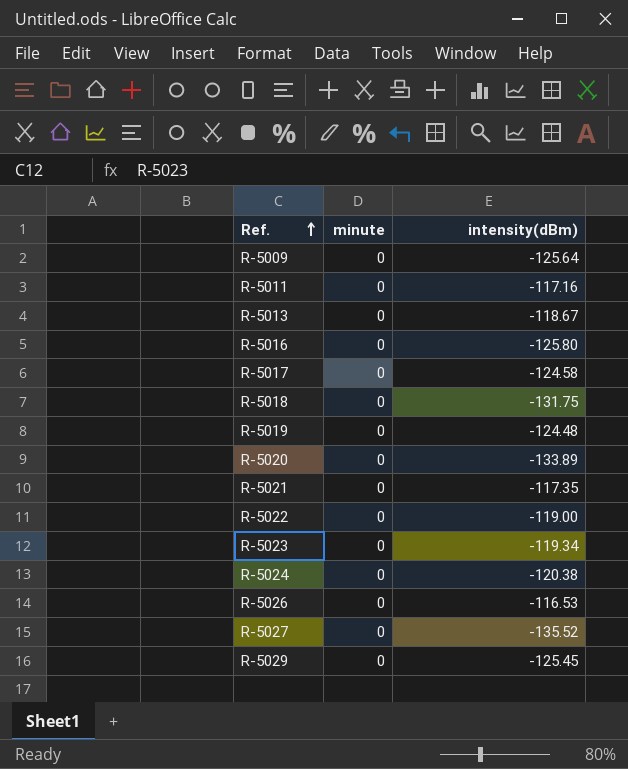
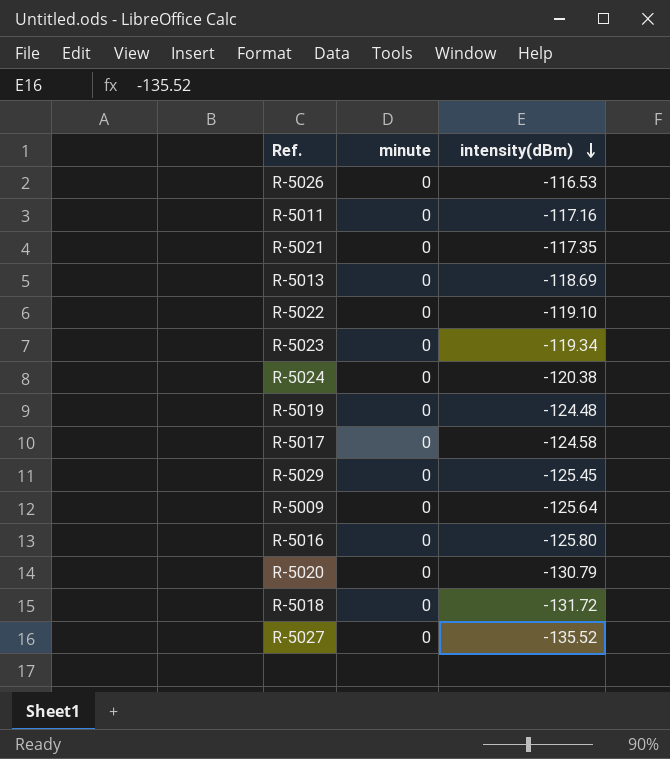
row order: Ref. ascending -> intensity(dBm) descending
R-5013 | intensity(dBm): -118.67 -> -118.69
R-5022 | intensity(dBm): -119.00 -> -119.10
R-5020 | intensity(dBm): -133.89 -> -130.79
R-5018 | intensity(dBm): -131.75 -> -131.72

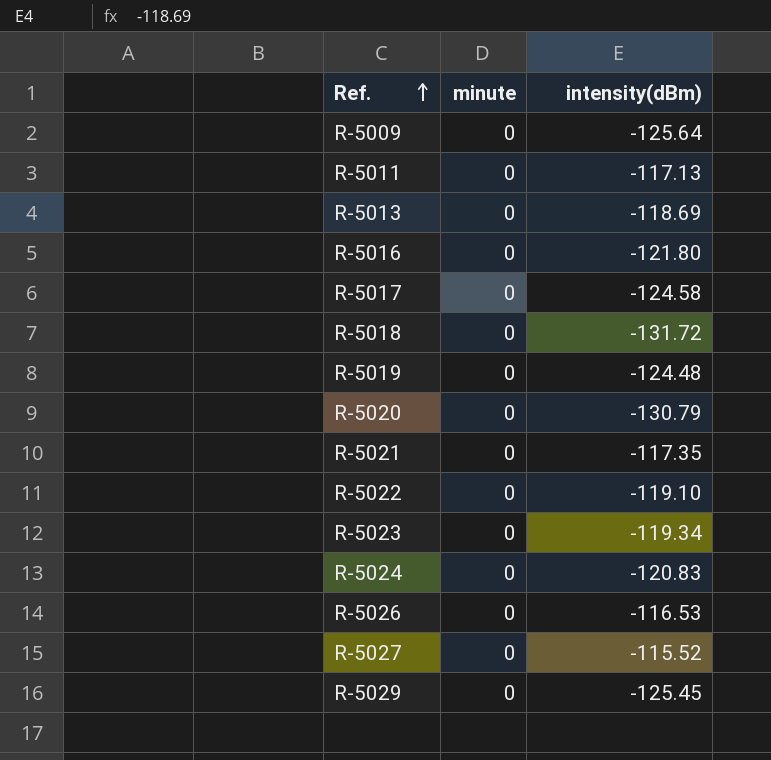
row order: intensity(dBm) descending -> Ref. ascending
R-5011 | intensity(dBm): -117.16 -> -117.13
R-5016 | intensity(dBm): -125.80 -> -121.80
R-5024 | intensity(dBm): -120.38 -> -120.83
R-5027 | intensity(dBm): -135.52 -> -115.52

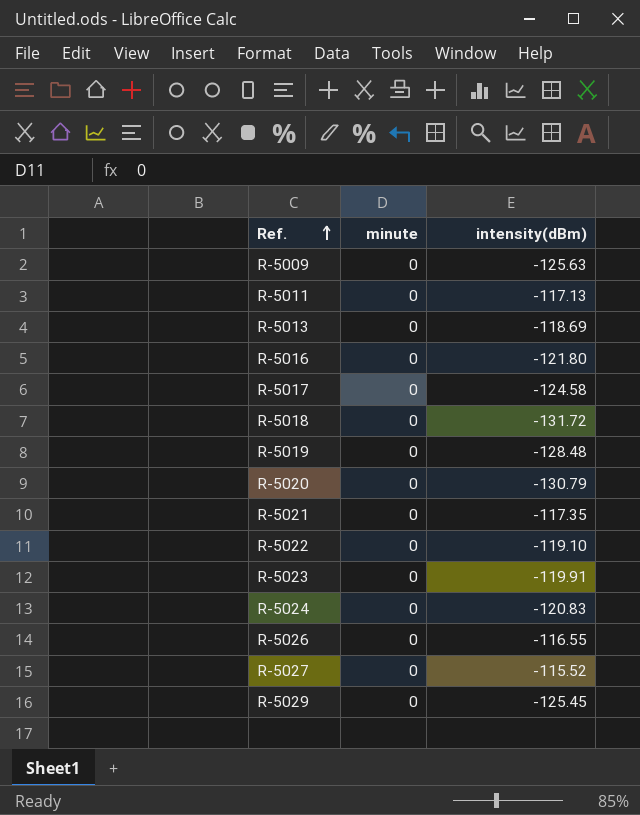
R-5009 | intensity(dBm): -125.64 -> -125.63
R-5019 | intensity(dBm): -124.48 -> -128.48
R-5023 | intensity(dBm): -119.34 -> -119.91
R-5026 | intensity(dBm): -116.53 -> -116.55

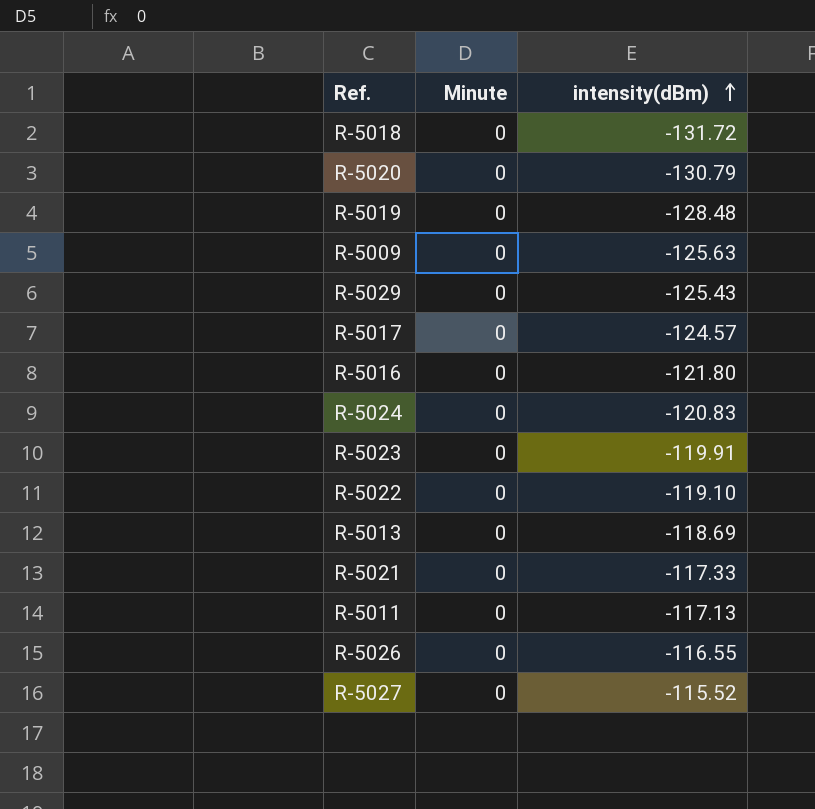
row order: Ref. ascending -> intensity(dBm) ascending
column name: minute -> Minute
R-5029 | intensity(dBm): -125.45 -> -125.43
R-5017 | intensity(dBm): -124.58 -> -124.57
R-5021 | intensity(dBm): -117.35 -> -117.33

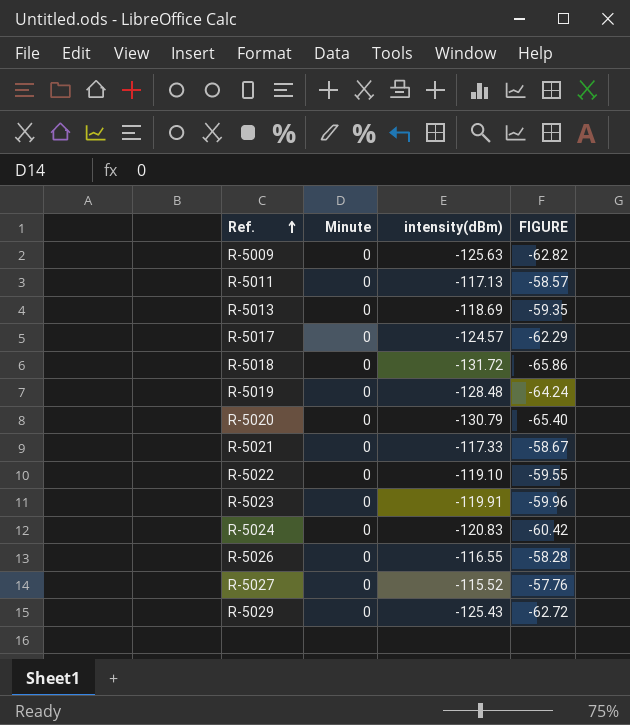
row order: intensity(dBm) ascending -> Ref. ascending
column FIGURE | formula: none -> [intensity(dBm)] * 0.5
row R-5016: 0 | -121.80 -> none

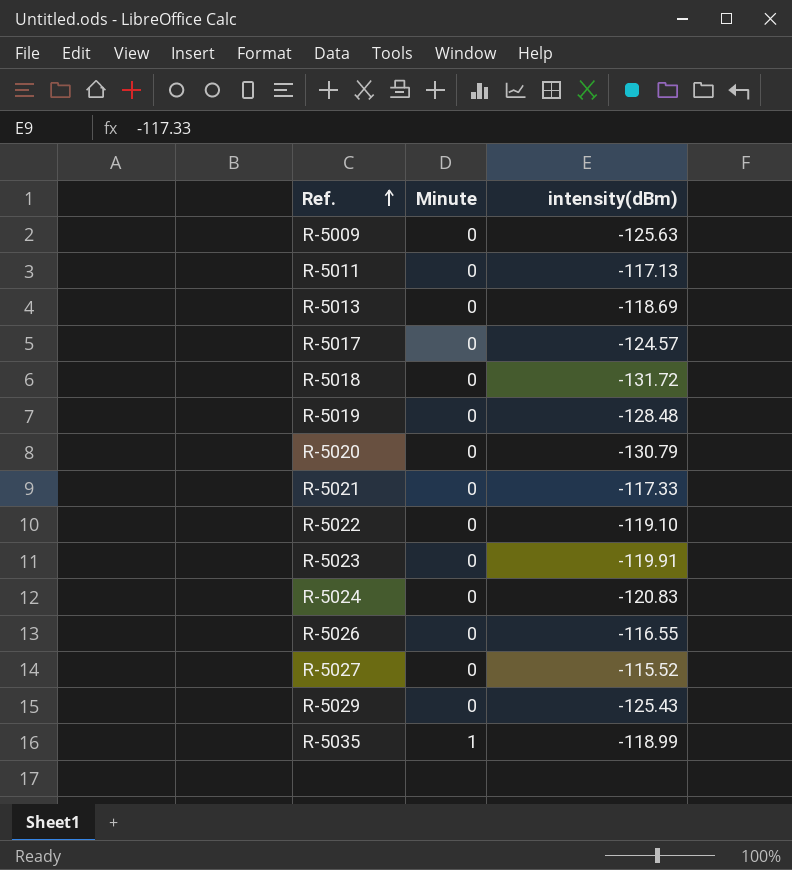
column FIGURE | formula: [intensity(dBm)] * 0.5 -> none
row R-5035: none -> 1 | -118.99

